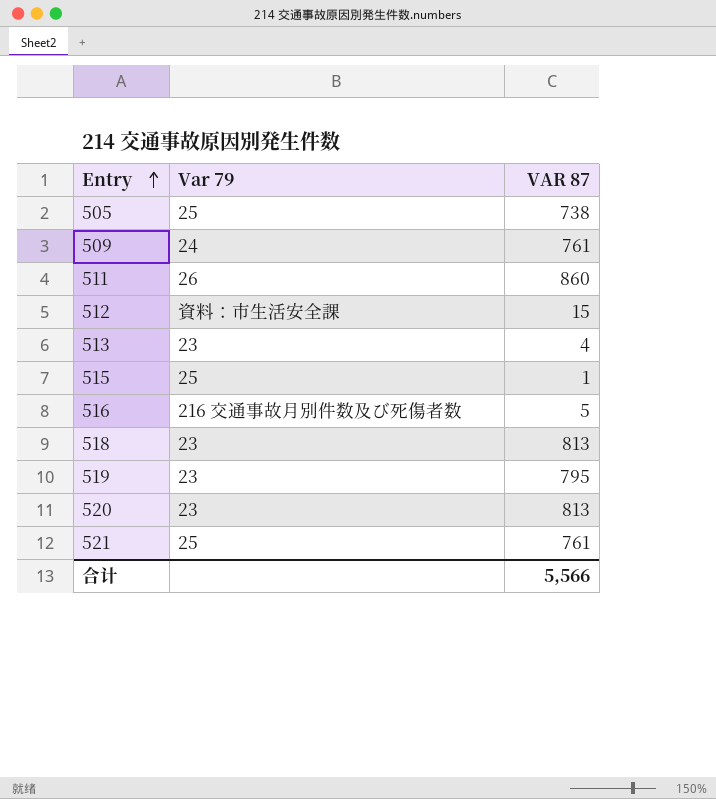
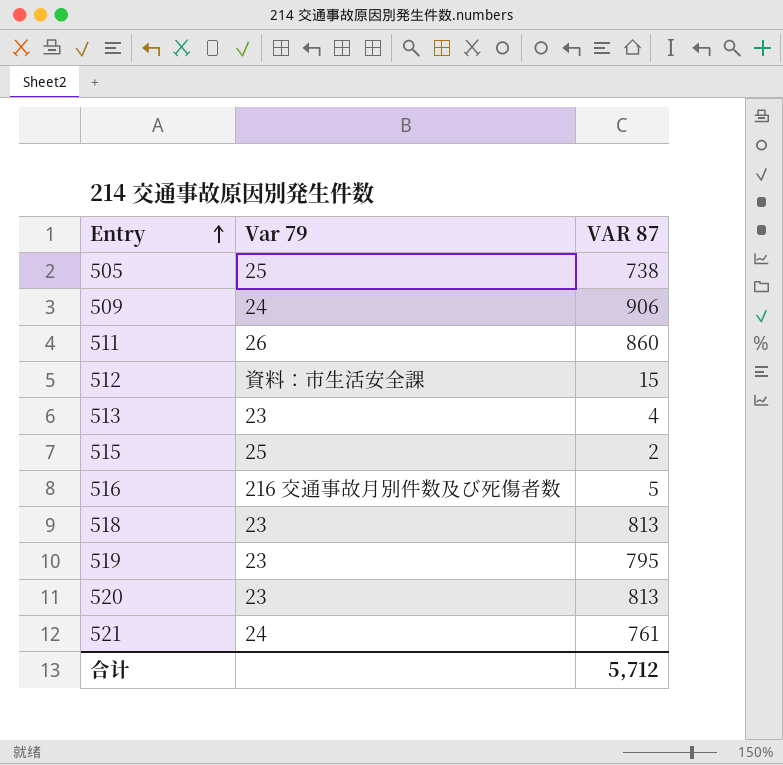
509 | VAR 87: 761 -> 906
515 | VAR 87: 1 -> 2
521 | Var 79: 25 -> 24
合计 | VAR 87: 5,566 -> 5,712

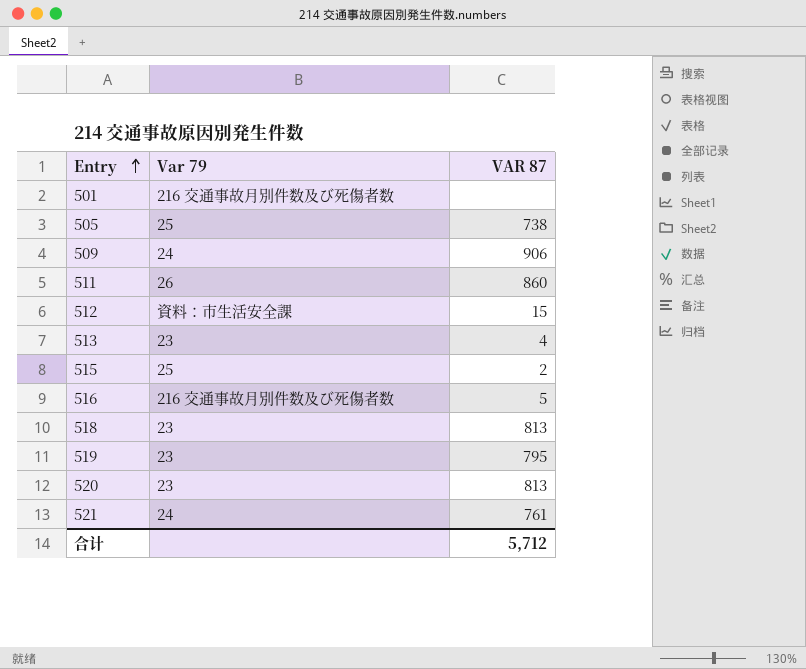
row 501: none -> 216 交通事故月別件数及び死傷者数 | none

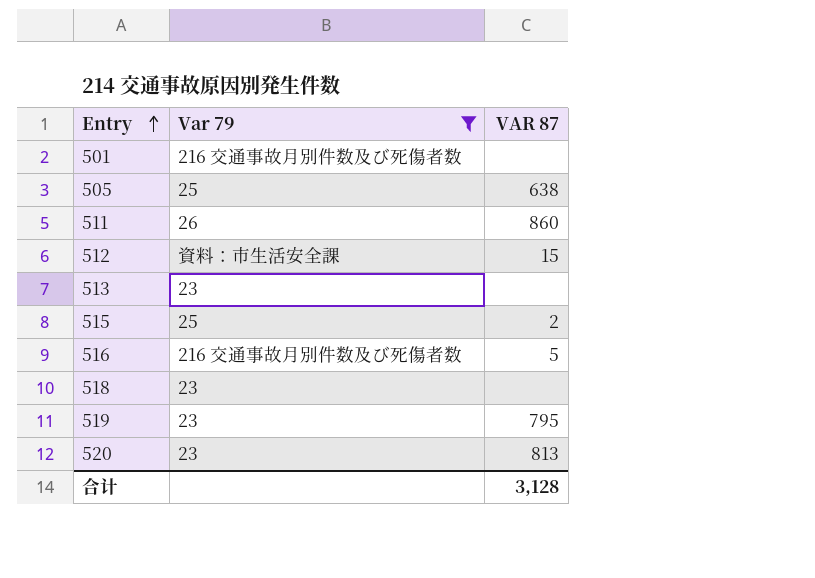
filter: none -> Var 79 != 24
505 | VAR 87: 738 -> 638
513 | VAR 87: 4 -> none
518 | VAR 87: 813 -> none
合计 | VAR 87: 5,712 -> 3,128

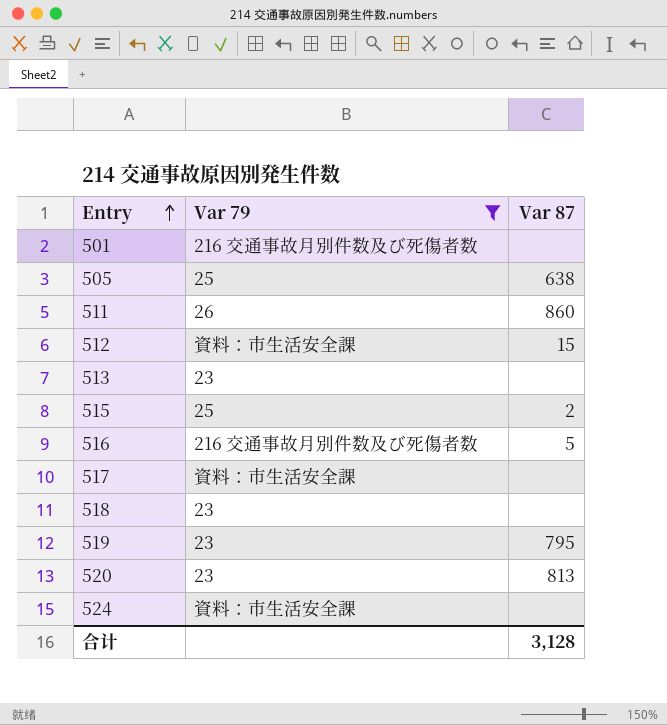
column name: VAR 87 -> Var 87
row 517: none -> 資料：市生活安全課 | none
row 524: none -> 資料：市生活安全課 | none

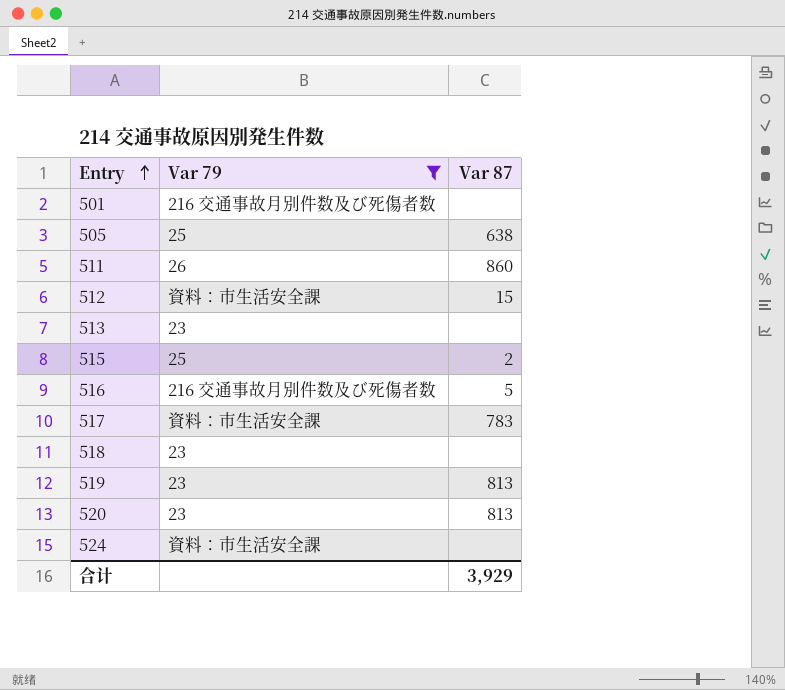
517 | Var 87: none -> 783
519 | Var 87: 795 -> 813
合计 | Var 87: 3,128 -> 3,929

